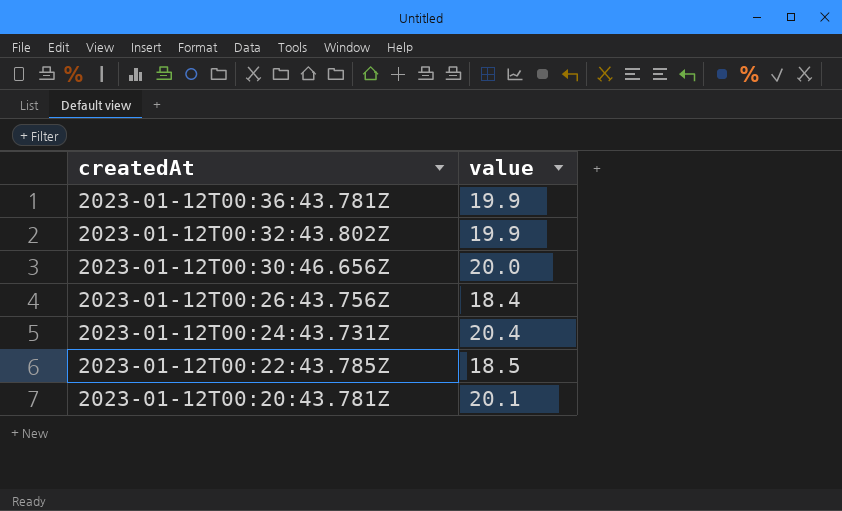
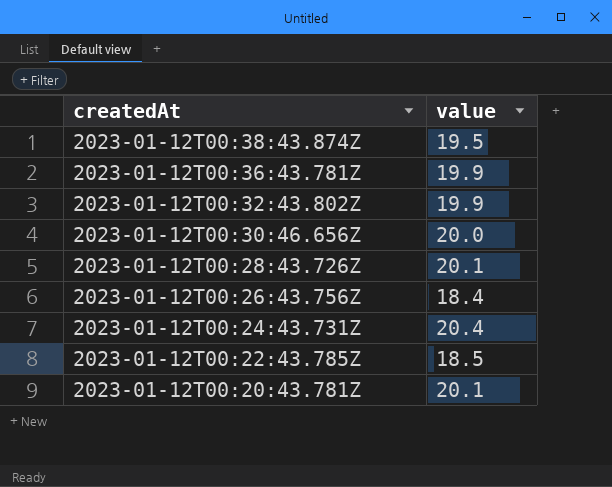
row 2023-01-12T00:38:43.874Z: none -> 19.5
row 2023-01-12T00:28:43.726Z: none -> 20.1

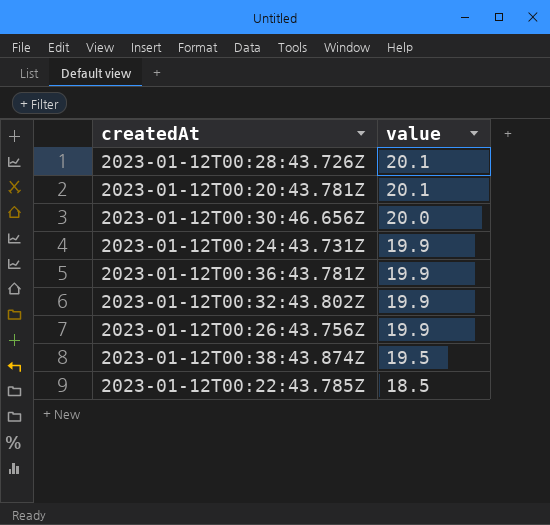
row order: createdAt descending -> value descending
2023-01-12T00:24:43.731Z | value: 20.4 -> 19.9
2023-01-12T00:26:43.756Z | value: 18.4 -> 19.9

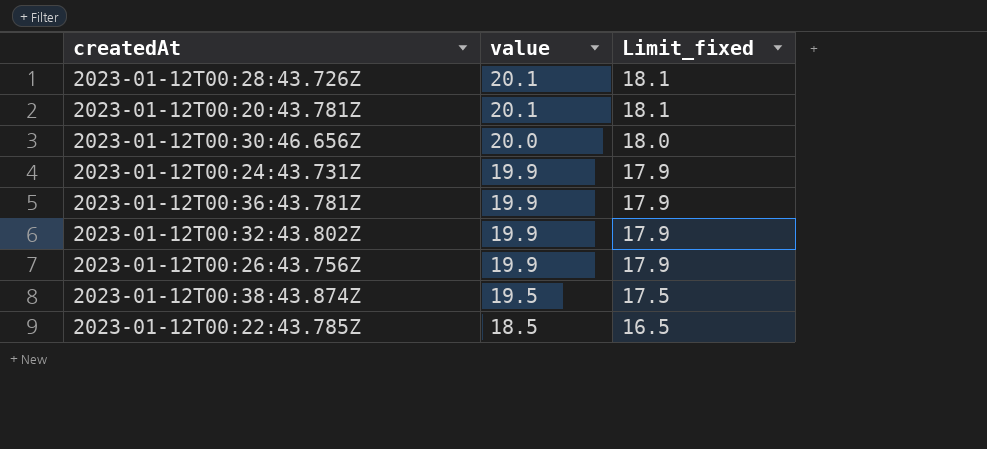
column Limit_fixed | formula: none -> [value] - 2

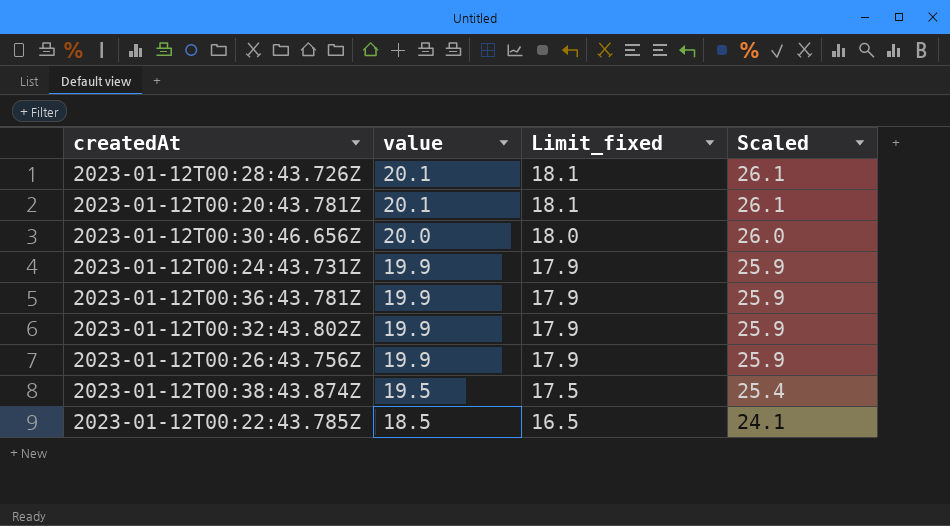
column Scaled | formula: none -> [value] * 1.3

